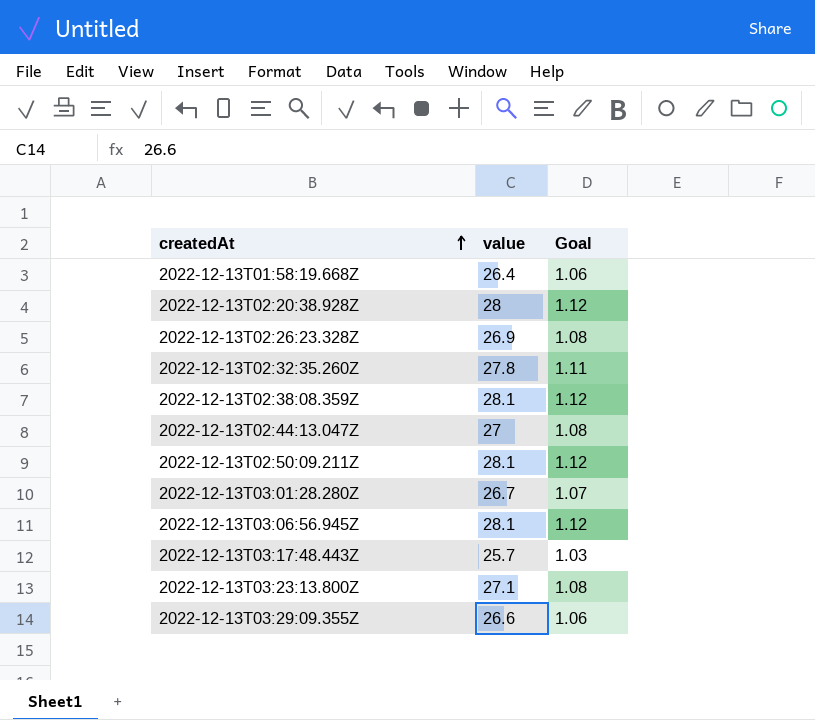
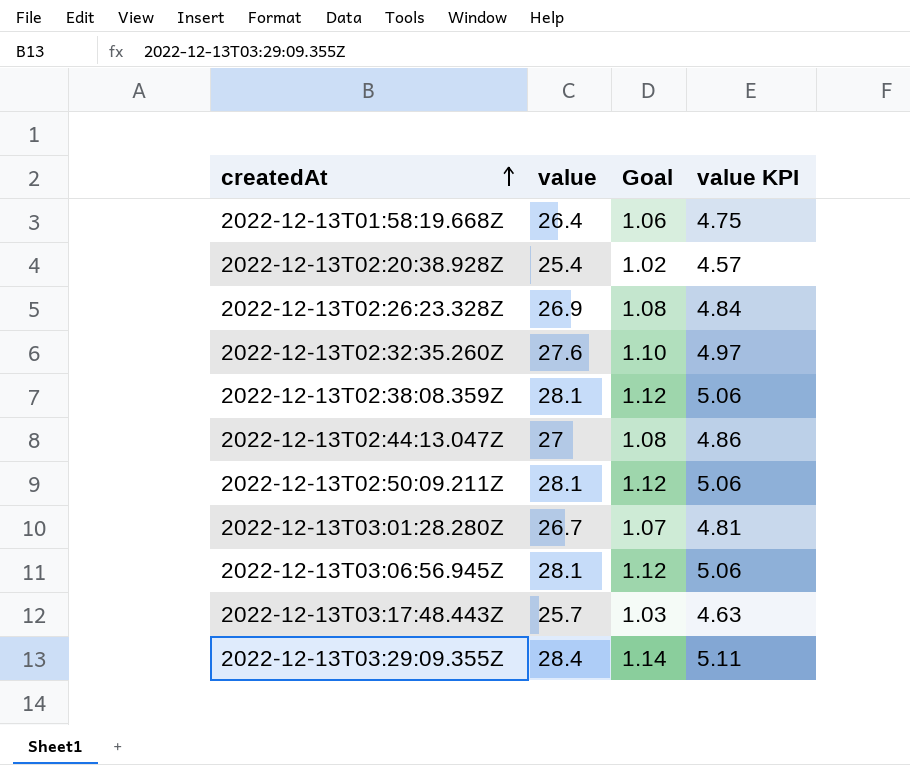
column value KPI | formula: none -> [value] * 0.18
row 2022-12-13T03:23:13.800Z: 27.1 | 1.08 -> none
2022-12-13T02:20:38.928Z | value: 28 -> 25.4
2022-12-13T02:20:38.928Z | Goal: 1.12 -> 1.02
2022-12-13T02:32:35.260Z | value: 27.8 -> 27.6
2022-12-13T02:32:35.260Z | Goal: 1.11 -> 1.10
2022-12-13T03:29:09.355Z | value: 26.6 -> 28.4
2022-12-13T03:29:09.355Z | Goal: 1.06 -> 1.14

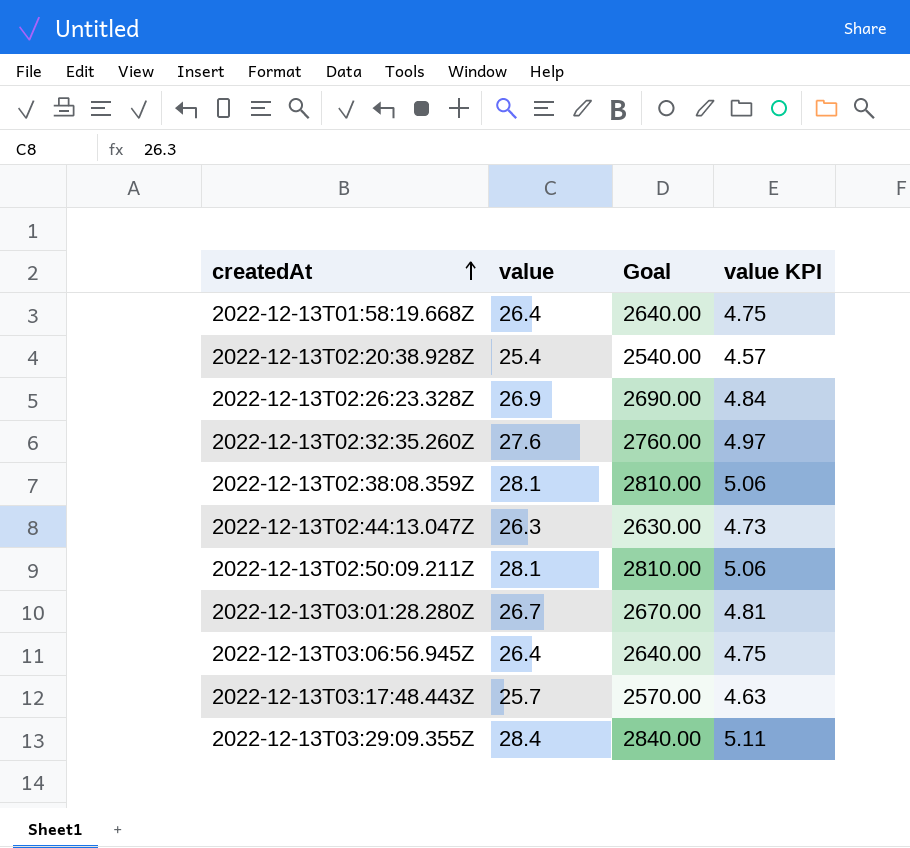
column Goal | formula: [value] * 0.04 -> [value] * 100
2022-12-13T02:44:13.047Z | value: 27 -> 26.3
2022-12-13T02:44:13.047Z | value KPI: 4.86 -> 4.73
2022-12-13T03:06:56.945Z | value: 28.1 -> 26.4
2022-12-13T03:06:56.945Z | value KPI: 5.06 -> 4.75

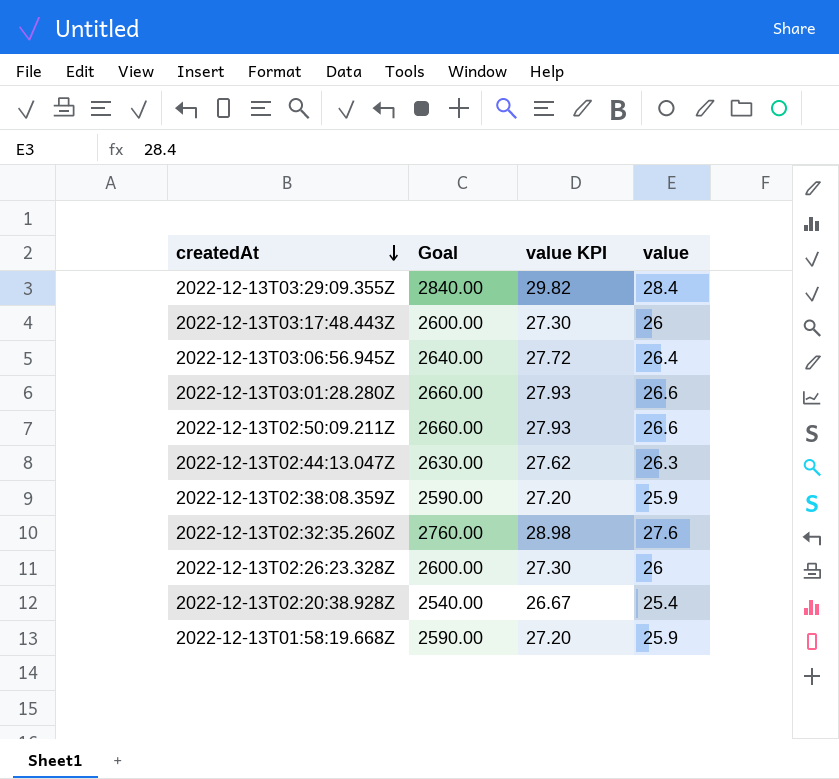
row order: createdAt ascending -> createdAt descending
column value KPI | formula: [value] * 0.18 -> [value] * 1.05
column value | position: 2 -> 4
2022-12-13T03:17:48.443Z | Goal: 2570.00 -> 2600.00
2022-12-13T03:17:48.443Z | value: 25.7 -> 26
2022-12-13T03:01:28.280Z | Goal: 2670.00 -> 2660.00
2022-12-13T03:01:28.280Z | value: 26.7 -> 26.6
2022-12-13T02:50:09.211Z | Goal: 2810.00 -> 2660.00
2022-12-13T02:50:09.211Z | value: 28.1 -> 26.6
2022-12-13T02:38:08.359Z | Goal: 2810.00 -> 2590.00
2022-12-13T02:38:08.359Z | value: 28.1 -> 25.9
2022-12-13T02:26:23.328Z | Goal: 2690.00 -> 2600.00
2022-12-13T02:26:23.328Z | value: 26.9 -> 26
2022-12-13T01:58:19.668Z | Goal: 2640.00 -> 2590.00
2022-12-13T01:58:19.668Z | value: 26.4 -> 25.9

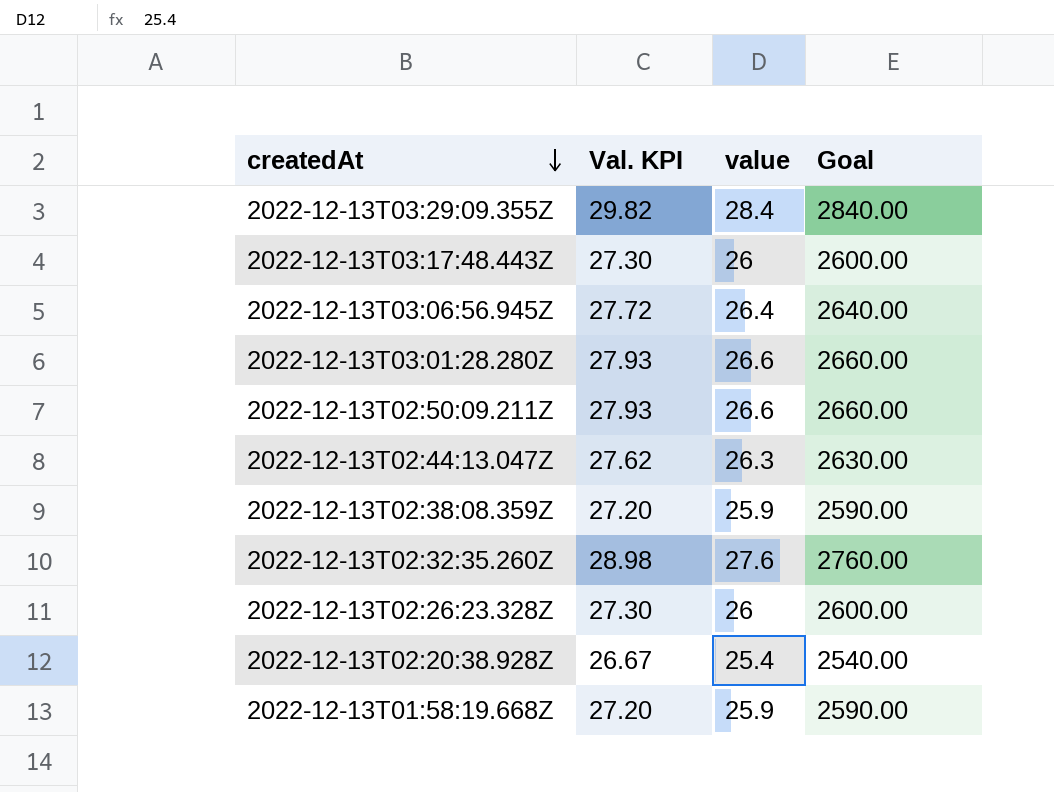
column name: value KPI -> Val. KPI
column Goal | position: 2 -> 4

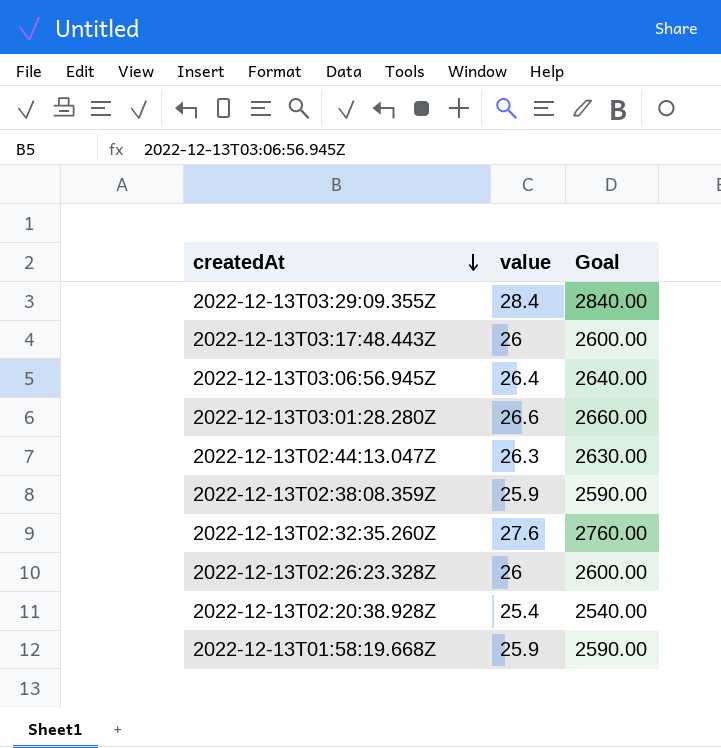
column Val. KPI | formula: [value] * 1.05 -> none
row 2022-12-13T02:50:09.211Z: 27.93 | 26.6 | 2660.00 -> none

